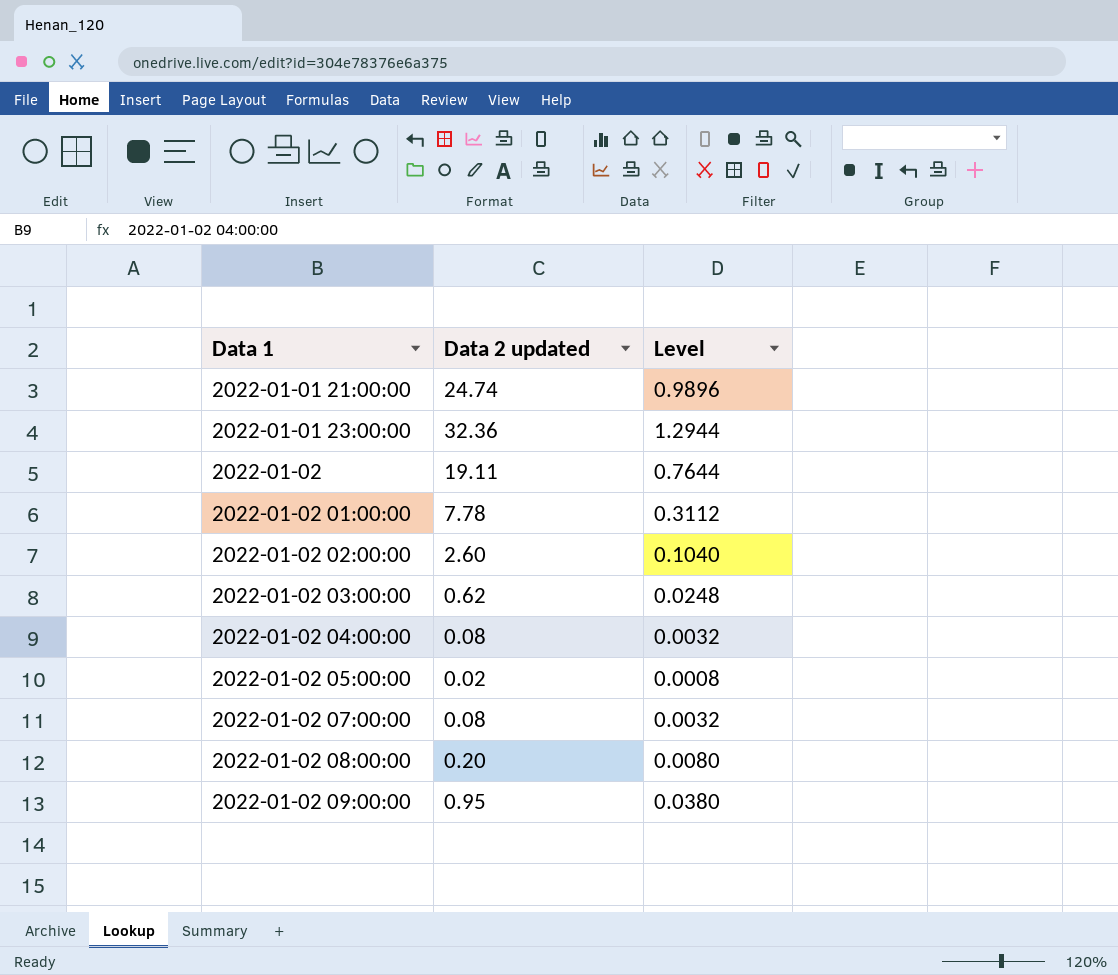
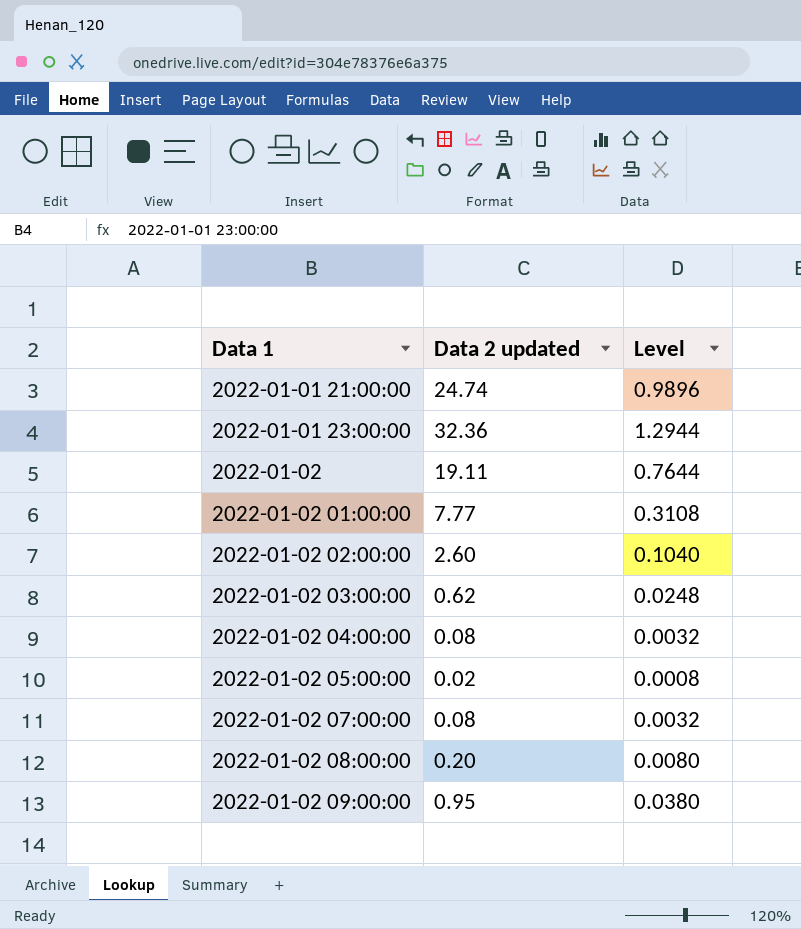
2022-01-02 01:00:00 | Data 2 updated: 7.78 -> 7.77
2022-01-02 01:00:00 | Level: 0.3112 -> 0.3108

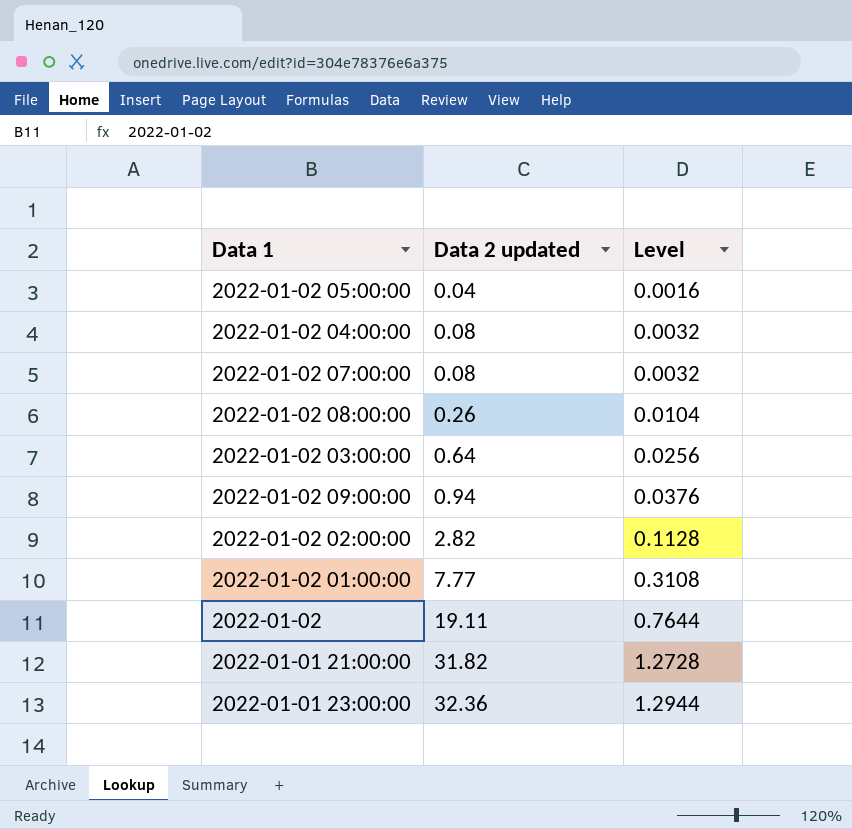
row order: Data 1 ascending -> Data 2 updated ascending
2022-01-02 05:00:00 | Data 2 updated: 0.02 -> 0.04
2022-01-02 05:00:00 | Level: 0.0008 -> 0.0016
2022-01-02 08:00:00 | Data 2 updated: 0.20 -> 0.26
2022-01-02 08:00:00 | Level: 0.0080 -> 0.0104
2022-01-02 03:00:00 | Data 2 updated: 0.62 -> 0.64
2022-01-02 03:00:00 | Level: 0.0248 -> 0.0256
2022-01-02 09:00:00 | Data 2 updated: 0.95 -> 0.94
2022-01-02 09:00:00 | Level: 0.0380 -> 0.0376
2022-01-02 02:00:00 | Data 2 updated: 2.60 -> 2.82
2022-01-02 02:00:00 | Level: 0.1040 -> 0.1128
2022-01-01 21:00:00 | Data 2 updated: 24.74 -> 31.82
2022-01-01 21:00:00 | Level: 0.9896 -> 1.2728

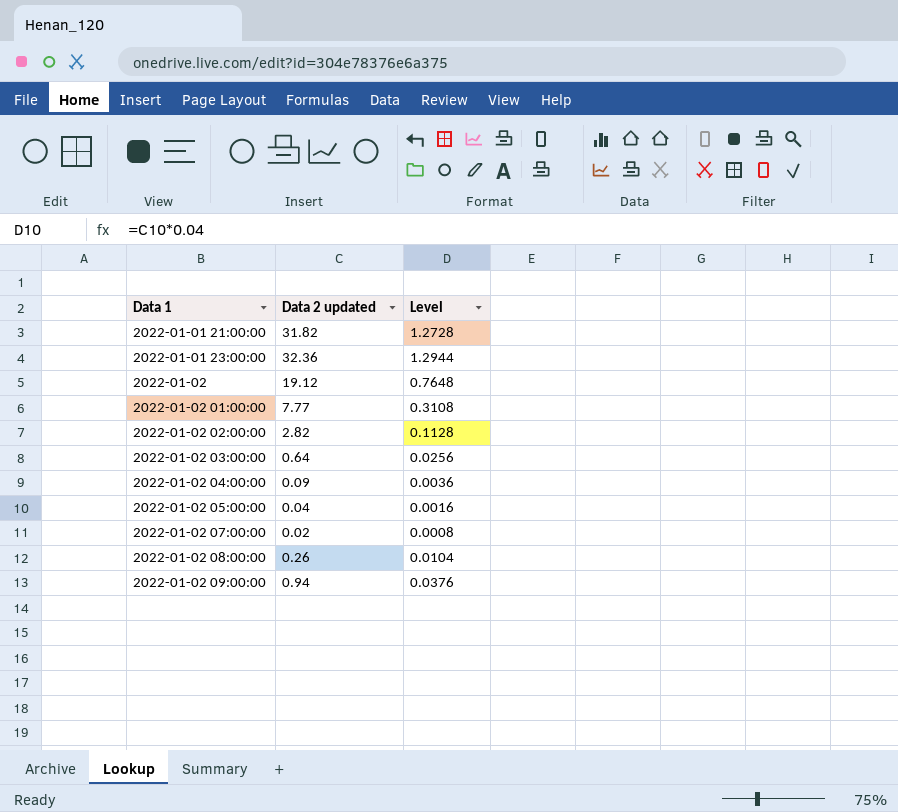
row order: Data 2 updated ascending -> Data 1 ascending
2022-01-02 | Data 2 updated: 19.11 -> 19.12
2022-01-02 | Level: 0.7644 -> 0.7648
2022-01-02 04:00:00 | Data 2 updated: 0.08 -> 0.09
2022-01-02 04:00:00 | Level: 0.0032 -> 0.0036
2022-01-02 07:00:00 | Data 2 updated: 0.08 -> 0.02
2022-01-02 07:00:00 | Level: 0.0032 -> 0.0008

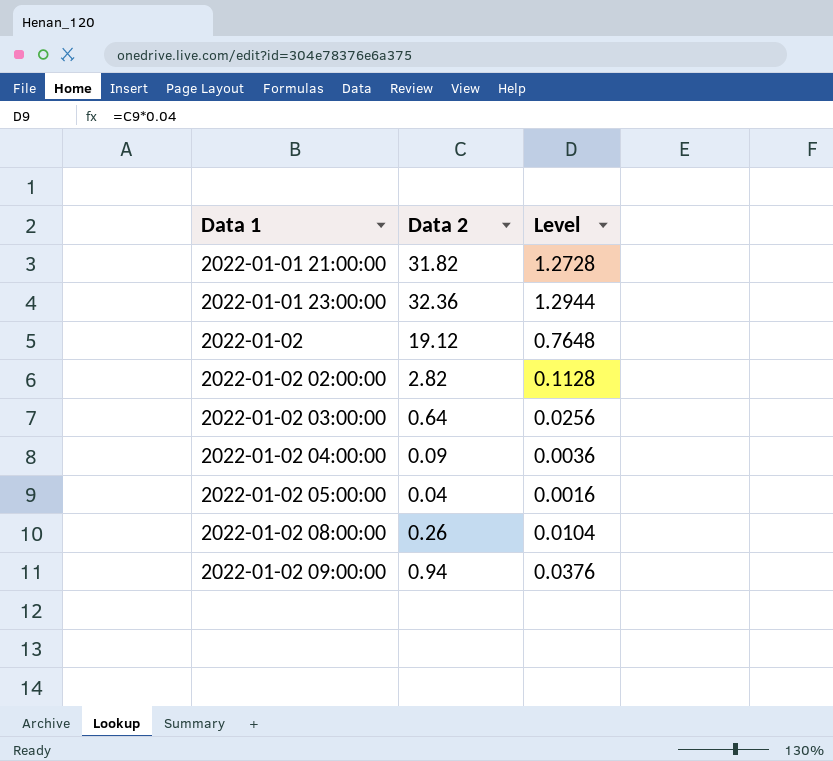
column name: Data 2 updated -> Data 2
row 2022-01-02 01:00:00: 7.77 | 0.3108 -> none
row 2022-01-02 07:00:00: 0.02 | 0.0008 -> none

